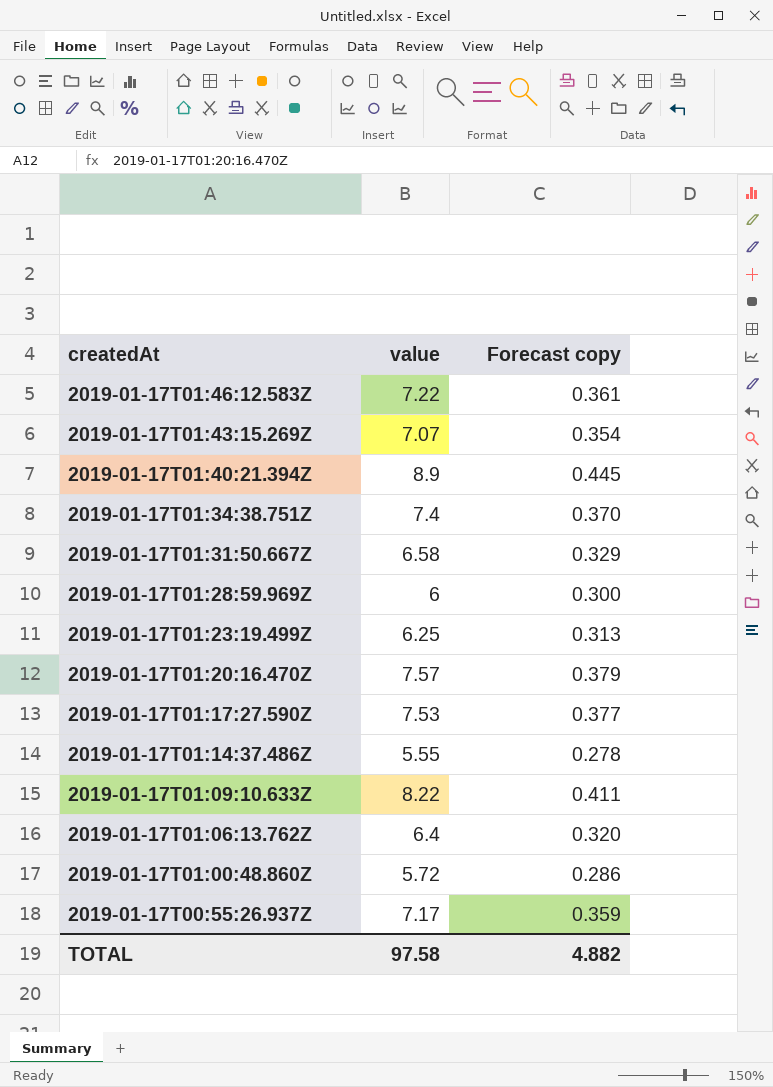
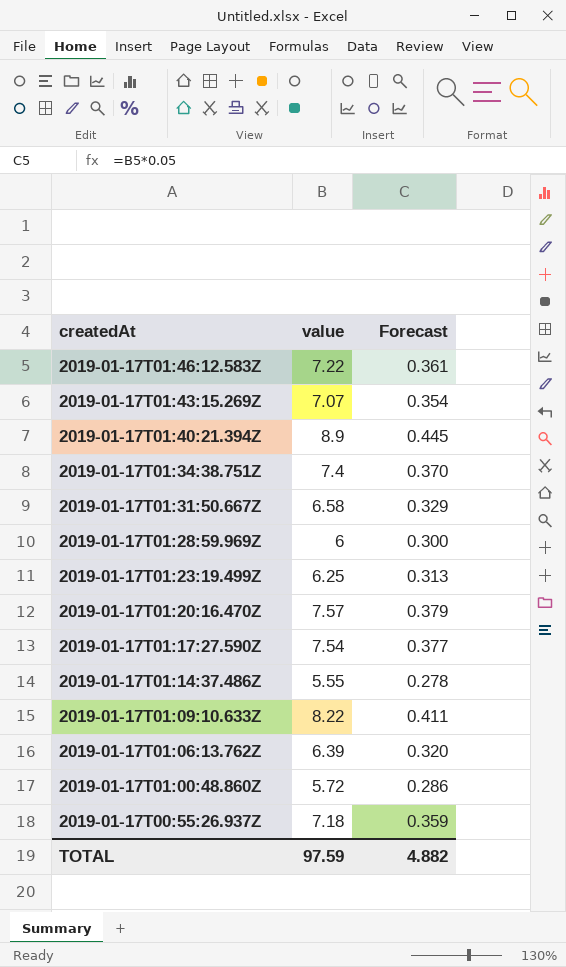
column name: Forecast copy -> Forecast
2019-01-17T01:17:27.590Z | value: 7.53 -> 7.54
2019-01-17T01:06:13.762Z | value: 6.4 -> 6.39
2019-01-17T00:55:26.937Z | value: 7.17 -> 7.18
TOTAL | value: 97.58 -> 97.59

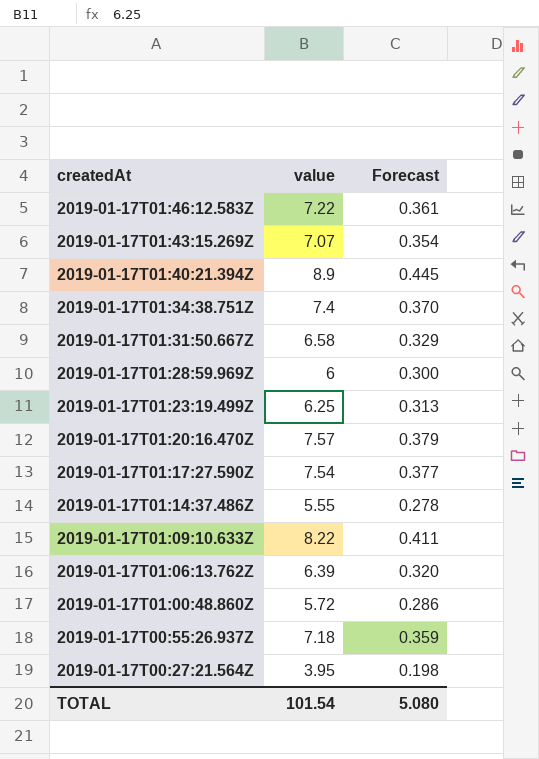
row 2019-01-17T00:27:21.564Z: none -> 3.95 | 0.198
TOTAL | value: 97.59 -> 101.54
TOTAL | Forecast: 4.882 -> 5.080

